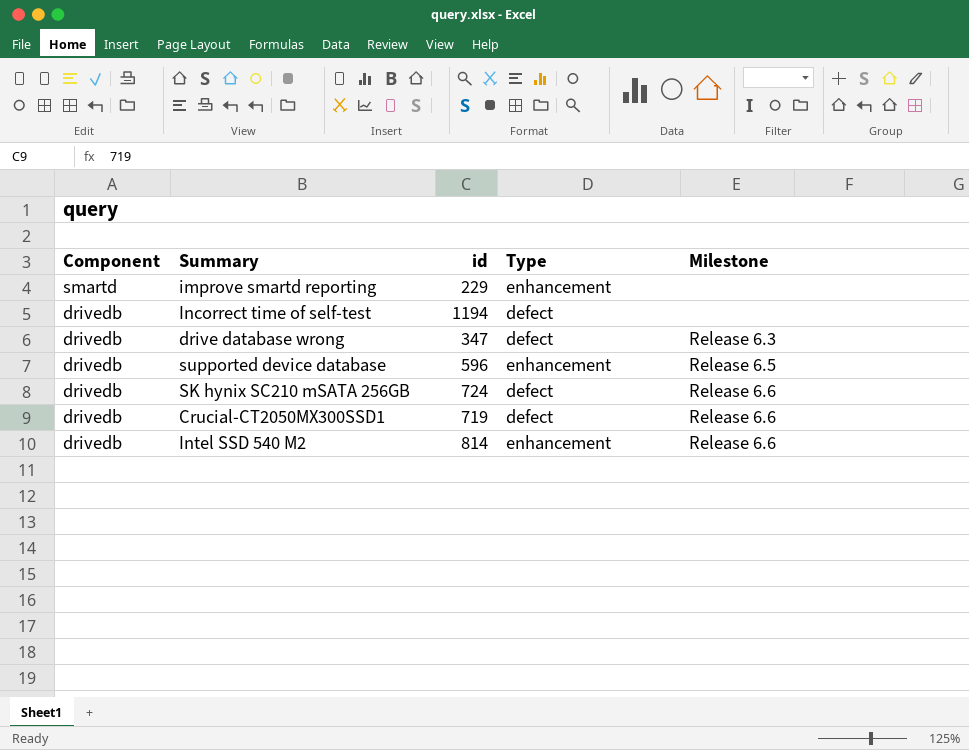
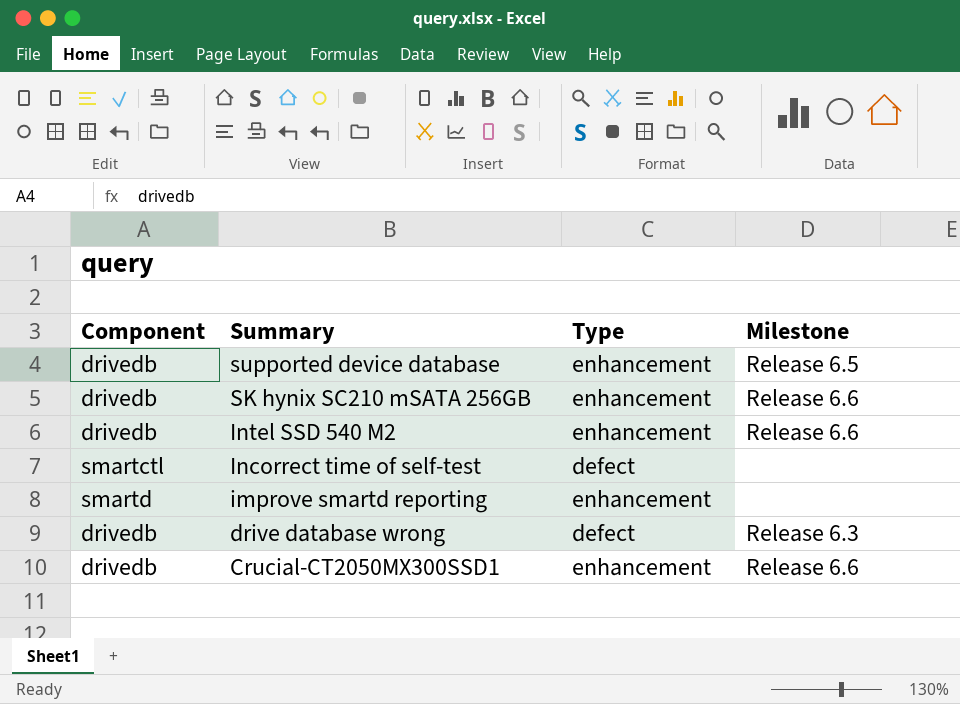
row order: Component descending -> Summary descending
column id | position: 3 -> none
SK hynix SC210 mSATA 256GB | Type: defect -> enhancement
Incorrect time of self-test | Component: drivedb -> smartctl
Crucial-CT2050MX300SSD1 | Type: defect -> enhancement

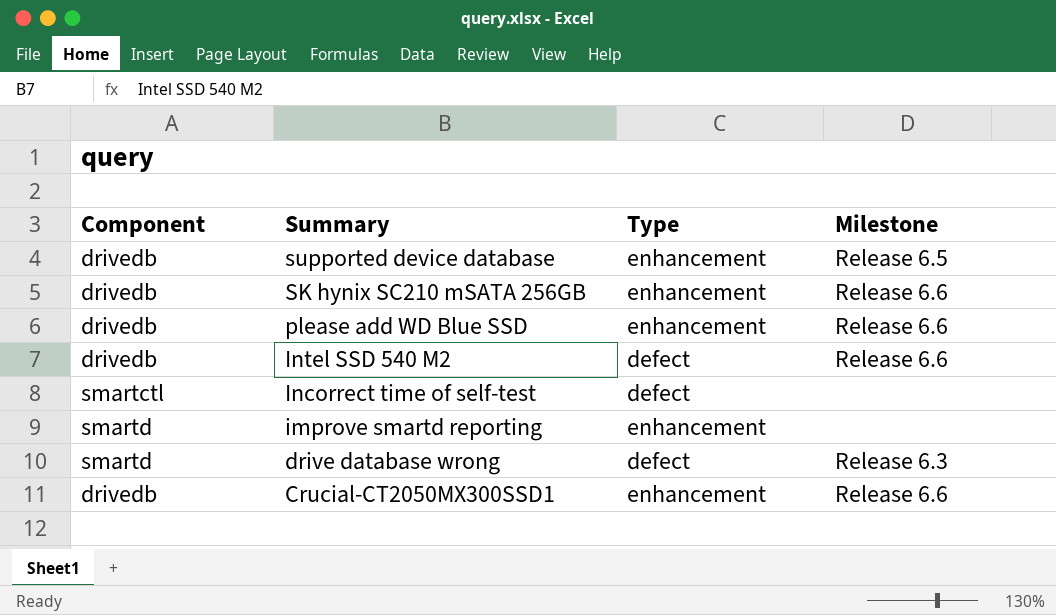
row please add WD Blue SSD: none -> drivedb | enhancement | Release 6.6
Intel SSD 540 M2 | Type: enhancement -> defect
drive database wrong | Component: drivedb -> smartd

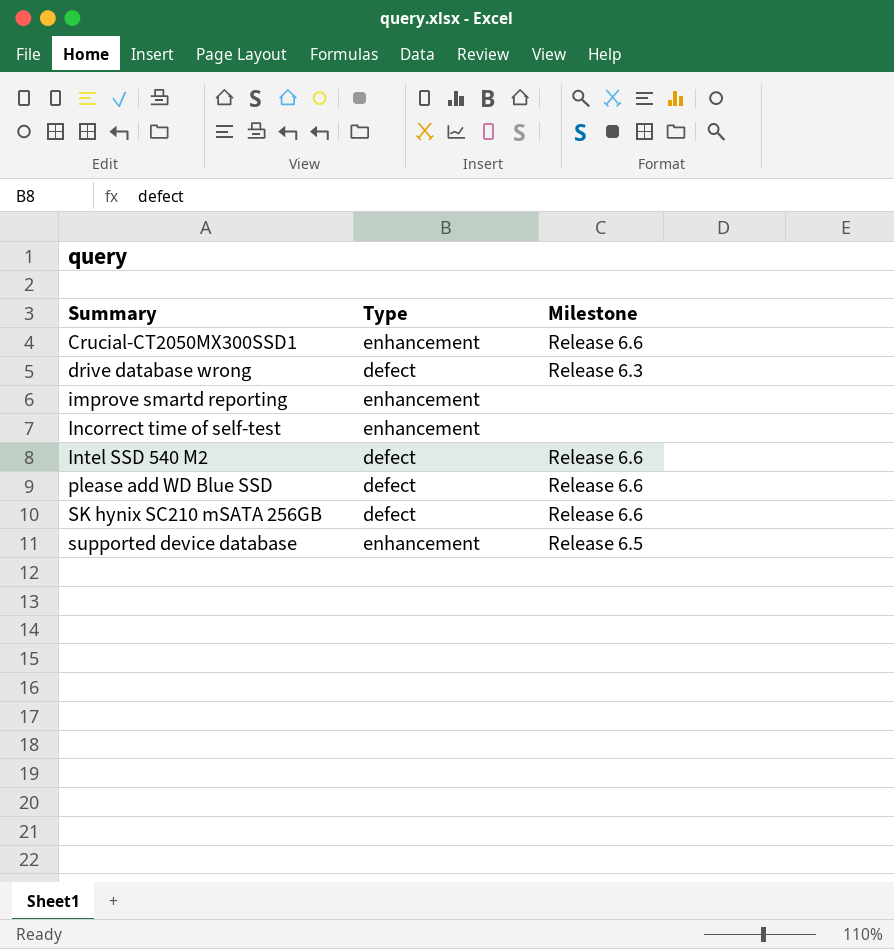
row order: Summary descending -> Summary ascending
column Component | position: 1 -> none
Incorrect time of self-test | Type: defect -> enhancement
please add WD Blue SSD | Type: enhancement -> defect
SK hynix SC210 mSATA 256GB | Type: enhancement -> defect

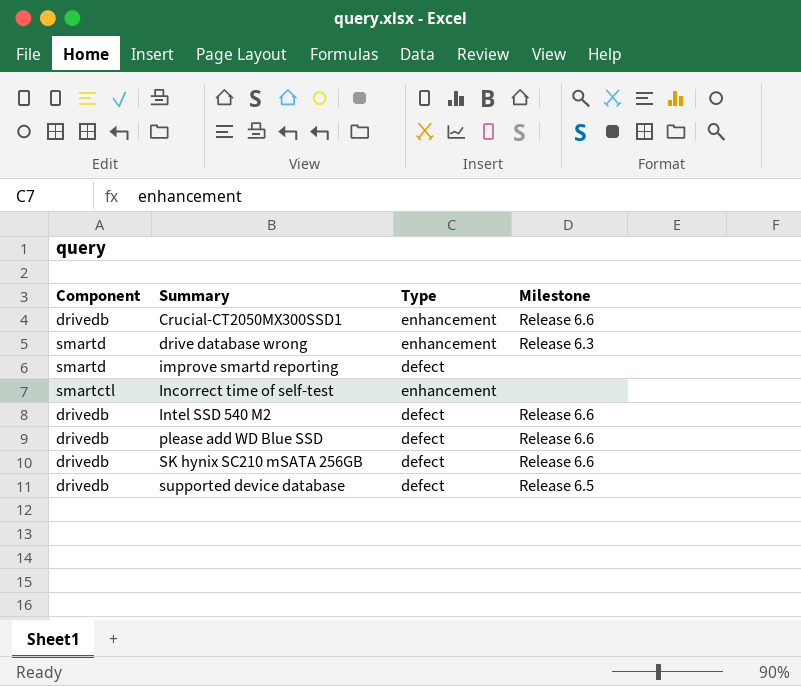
column Component | position: none -> 1
drive database wrong | Type: defect -> enhancement
improve smartd reporting | Type: enhancement -> defect
supported device database | Type: enhancement -> defect

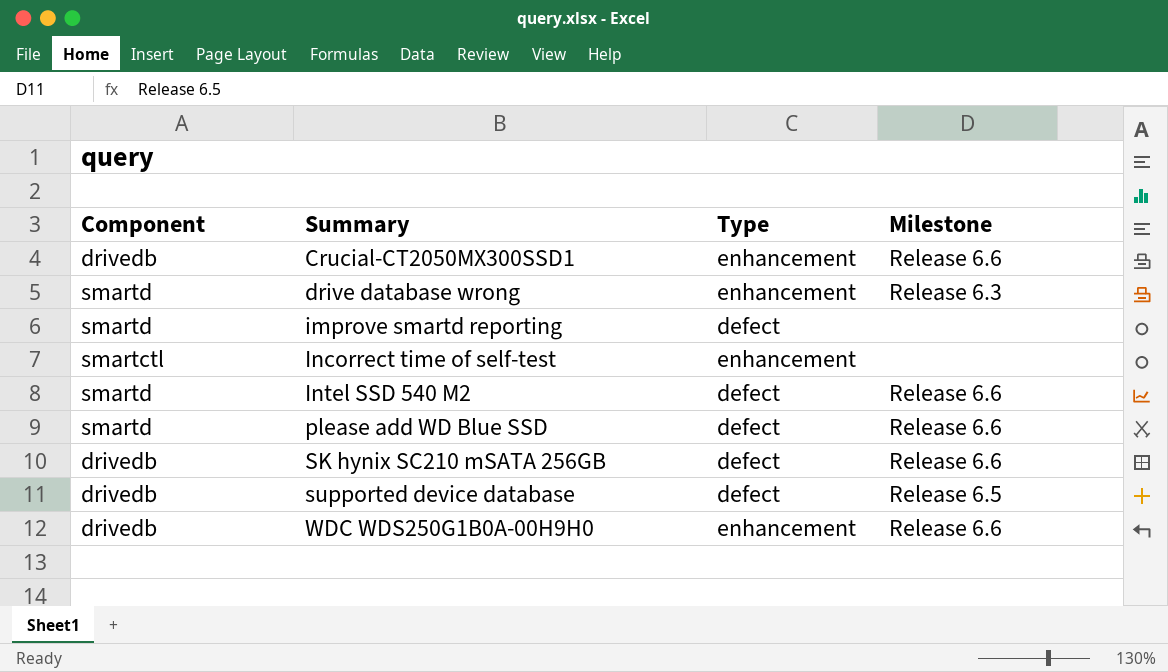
Intel SSD 540 M2 | Component: drivedb -> smartd
please add WD Blue SSD | Component: drivedb -> smartd
row WDC WDS250G1B0A-00H9H0: none -> drivedb | enhancement | Release 6.6

